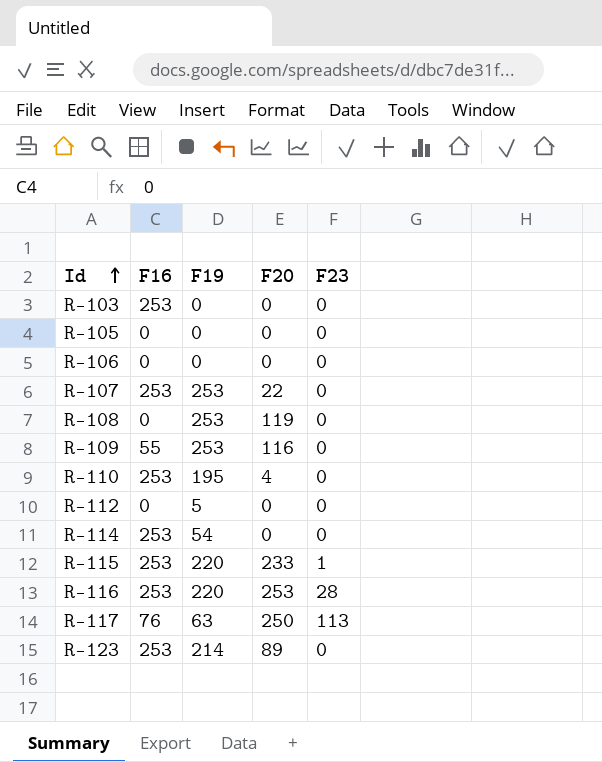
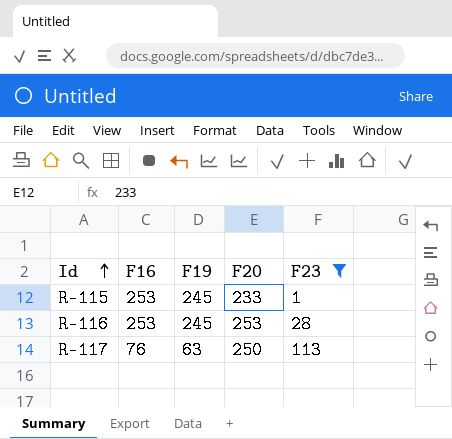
filter: none -> F23 != 0
R-115 | F19: 220 -> 245
R-116 | F19: 220 -> 245

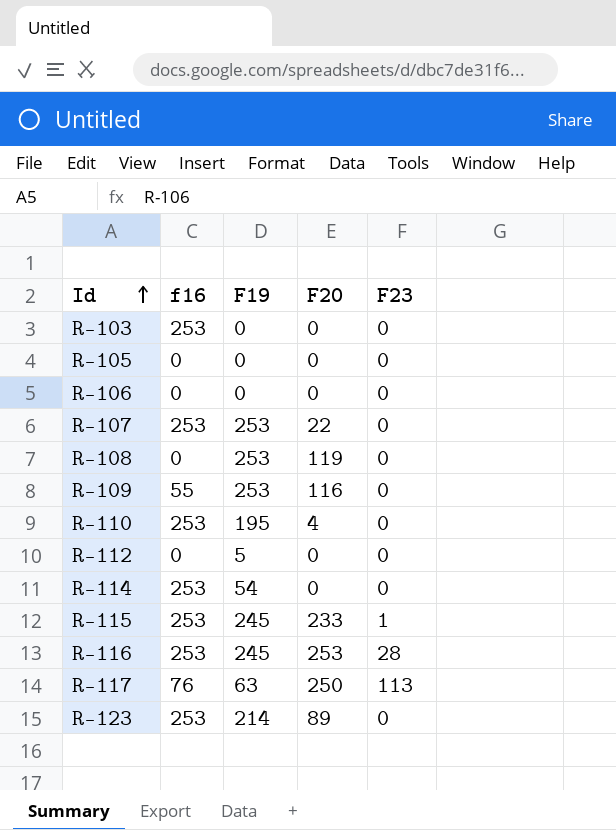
filter: F23 != 0 -> none
column name: F16 -> f16

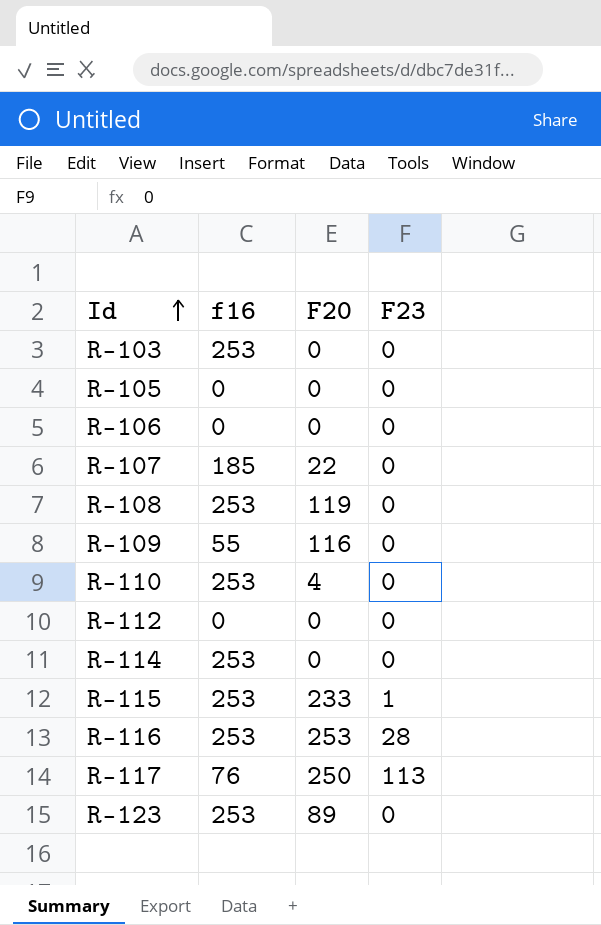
column F19 | position: 3 -> none
R-107 | f16: 253 -> 185
R-108 | f16: 0 -> 253

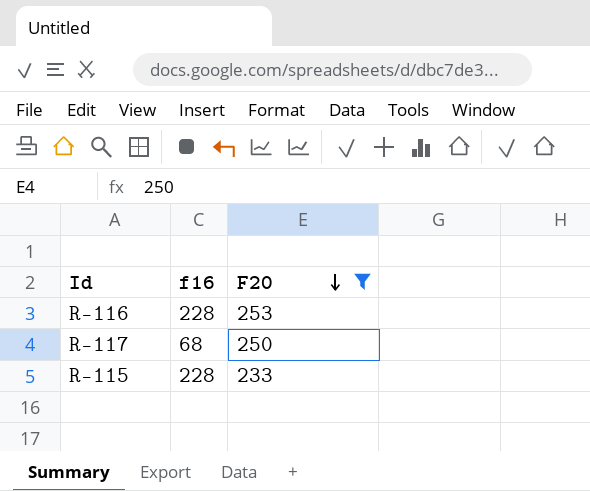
filter: none -> F20 >= 233
row order: Id ascending -> F20 descending
column F23 | position: 4 -> none
R-116 | f16: 253 -> 228
R-117 | f16: 76 -> 68
R-115 | f16: 253 -> 228

